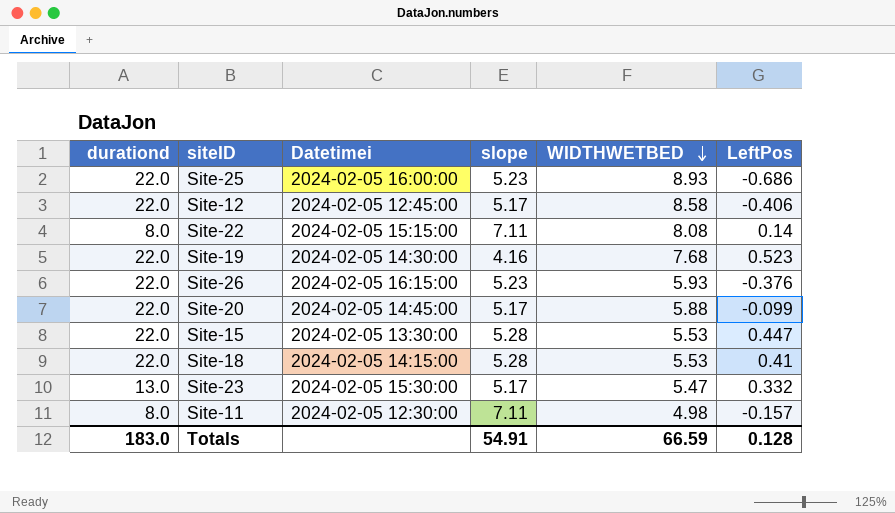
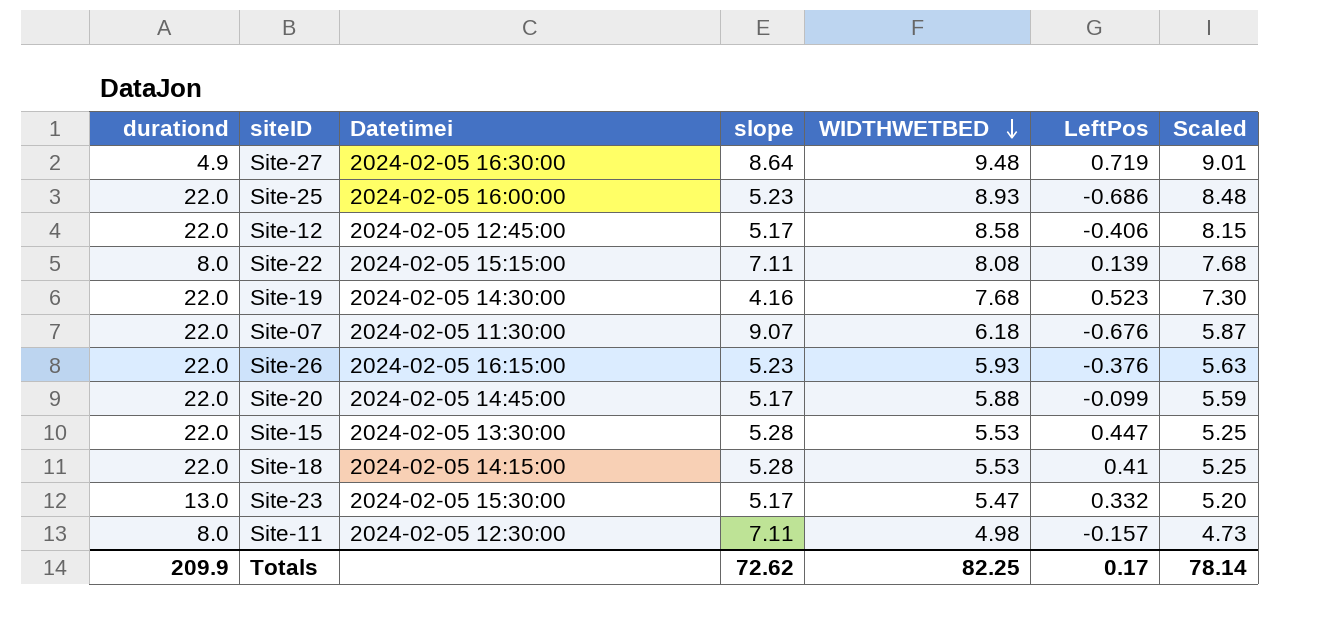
column Scaled | formula: none -> [WIDTHWETBED] * 0.95
row Site-27: none -> 4.9 | 2024-02-05 16:30:00 | 8.64 | 9.48 | 0.719 | 9.01
Site-22 | LeftPos: 0.14 -> 0.139
row Site-07: none -> 22.0 | 2024-02-05 11:30:00 | 9.07 | 6.18 | -0.676 | 5.87
Totals | durationd: 183.0 -> 209.9
Totals | slope: 54.91 -> 72.62
Totals | WIDTHWETBED: 66.59 -> 82.25
Totals | LeftPos: 0.128 -> 0.17

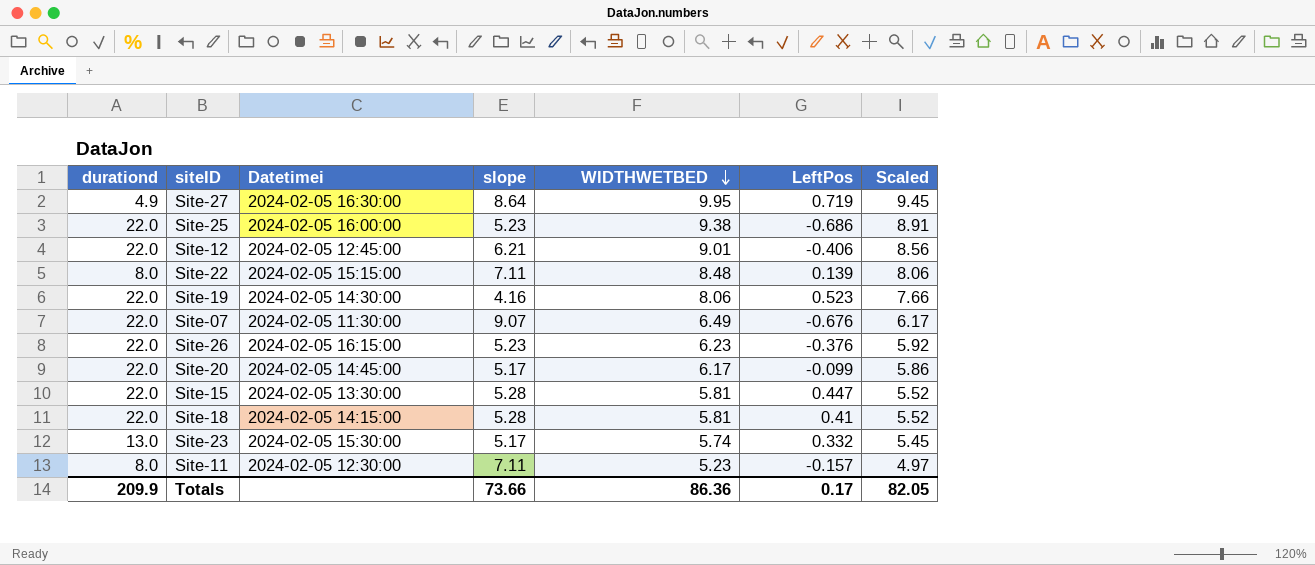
Site-27 | WIDTHWETBED: 9.48 -> 9.95
Site-27 | Scaled: 9.01 -> 9.45
Site-25 | WIDTHWETBED: 8.93 -> 9.38
Site-25 | Scaled: 8.48 -> 8.91
Site-12 | slope: 5.17 -> 6.21
Site-12 | WIDTHWETBED: 8.58 -> 9.01
Site-12 | Scaled: 8.15 -> 8.56
Site-22 | WIDTHWETBED: 8.08 -> 8.48
Site-22 | Scaled: 7.68 -> 8.06
Site-19 | WIDTHWETBED: 7.68 -> 8.06
Site-19 | Scaled: 7.30 -> 7.66
Site-07 | WIDTHWETBED: 6.18 -> 6.49
Site-07 | Scaled: 5.87 -> 6.17
Site-26 | WIDTHWETBED: 5.93 -> 6.23
Site-26 | Scaled: 5.63 -> 5.92
Site-20 | WIDTHWETBED: 5.88 -> 6.17
Site-20 | Scaled: 5.59 -> 5.86
Site-15 | WIDTHWETBED: 5.53 -> 5.81
Site-15 | Scaled: 5.25 -> 5.52
Site-18 | WIDTHWETBED: 5.53 -> 5.81
Site-18 | Scaled: 5.25 -> 5.52
Site-23 | WIDTHWETBED: 5.47 -> 5.74
Site-23 | Scaled: 5.20 -> 5.45
Site-11 | WIDTHWETBED: 4.98 -> 5.23
Site-11 | Scaled: 4.73 -> 4.97
Totals | slope: 72.62 -> 73.66
Totals | WIDTHWETBED: 82.25 -> 86.36
Totals | Scaled: 78.14 -> 82.05

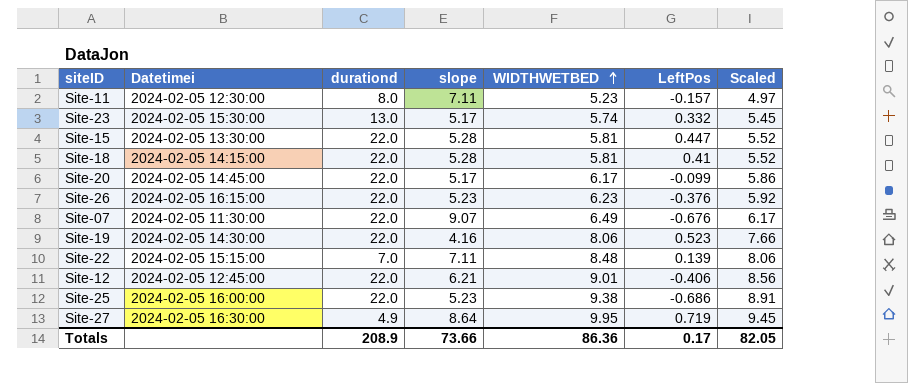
row order: WIDTHWETBED descending -> WIDTHWETBED ascending
column durationd | position: 1 -> 3
Site-22 | durationd: 8.0 -> 7.0
Totals | durationd: 209.9 -> 208.9

